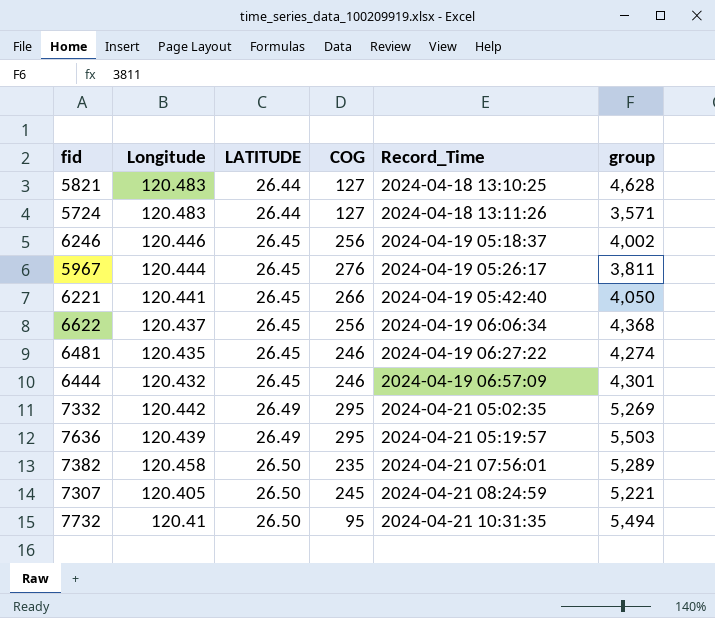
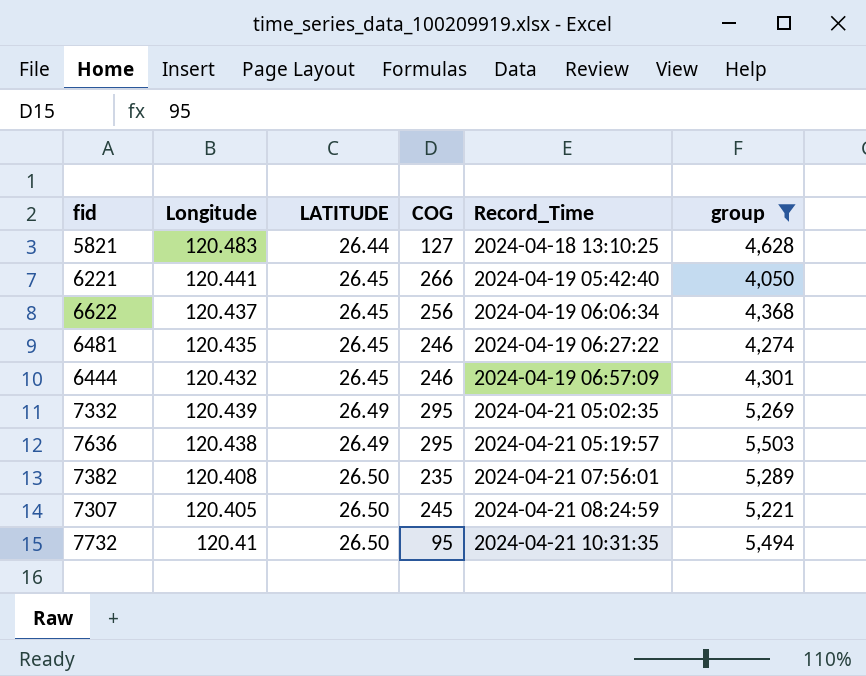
filter: none -> group >= 4,050
7332 | Longitude: 120.442 -> 120.439
7636 | Longitude: 120.439 -> 120.438
7382 | Longitude: 120.458 -> 120.408

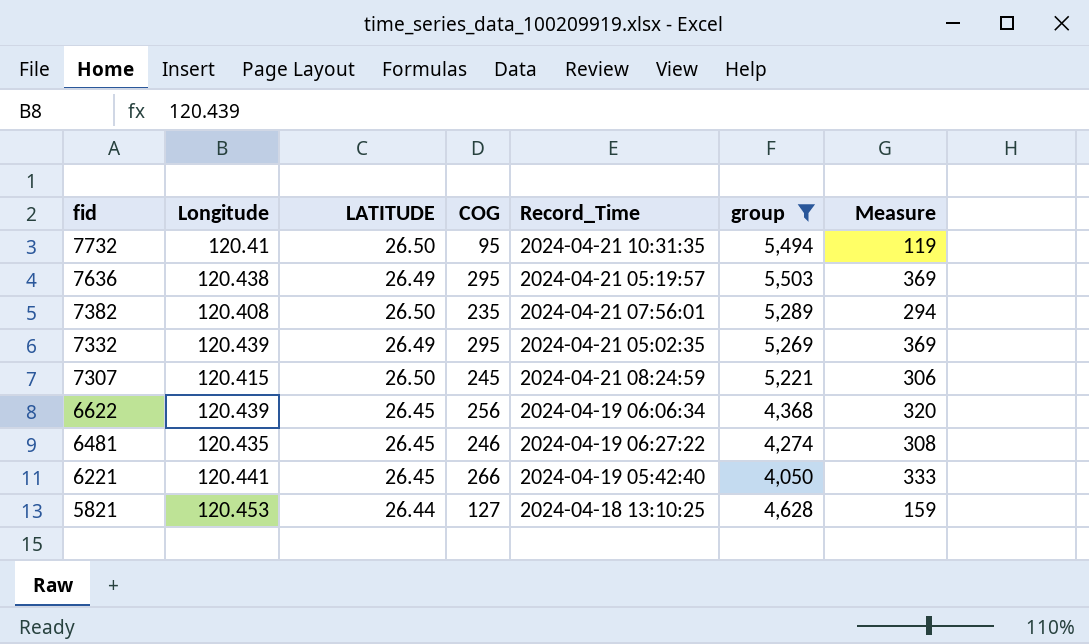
row order: LATITUDE ascending -> fid descending
column Measure | formula: none -> [COG] * 1.25
row 6444: 120.432 | 26.45 | 246 | 2024-04-19 06:57:09 | 4,301 -> none
7307 | Longitude: 120.405 -> 120.415
6622 | Longitude: 120.437 -> 120.439
5821 | Longitude: 120.483 -> 120.453

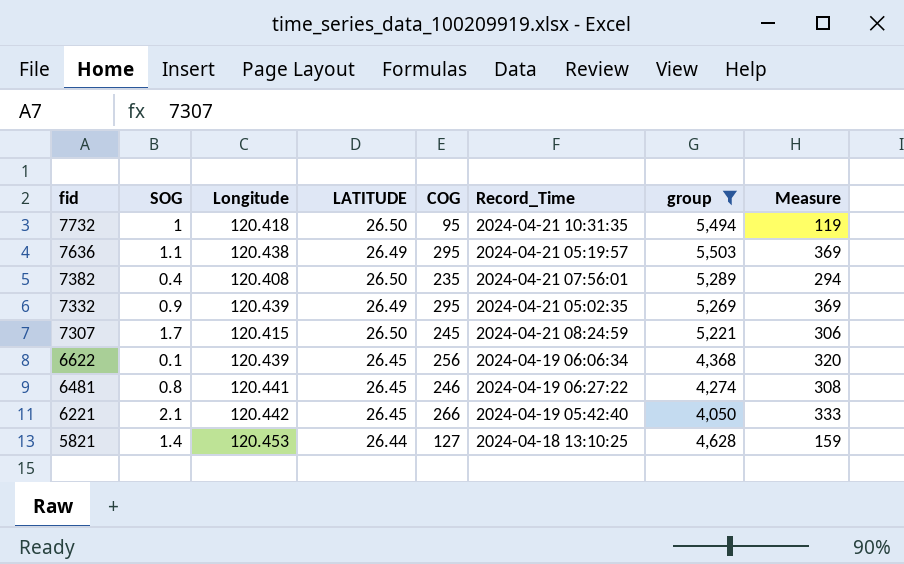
column SOG | position: none -> 2
7732 | Longitude: 120.41 -> 120.418
6481 | Longitude: 120.435 -> 120.441
6221 | Longitude: 120.441 -> 120.442

